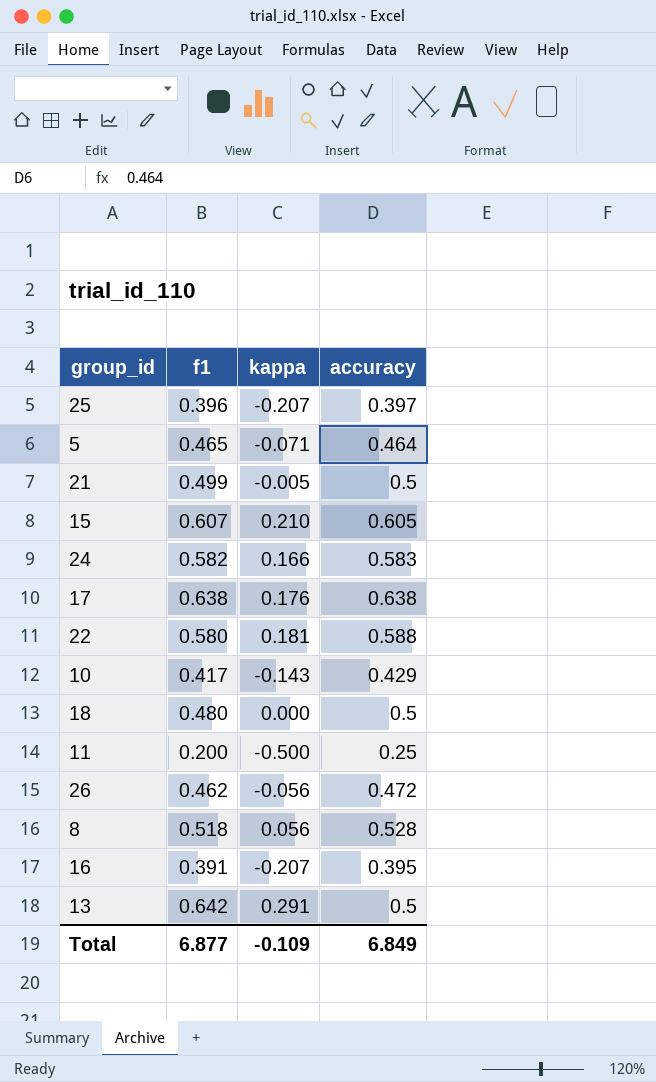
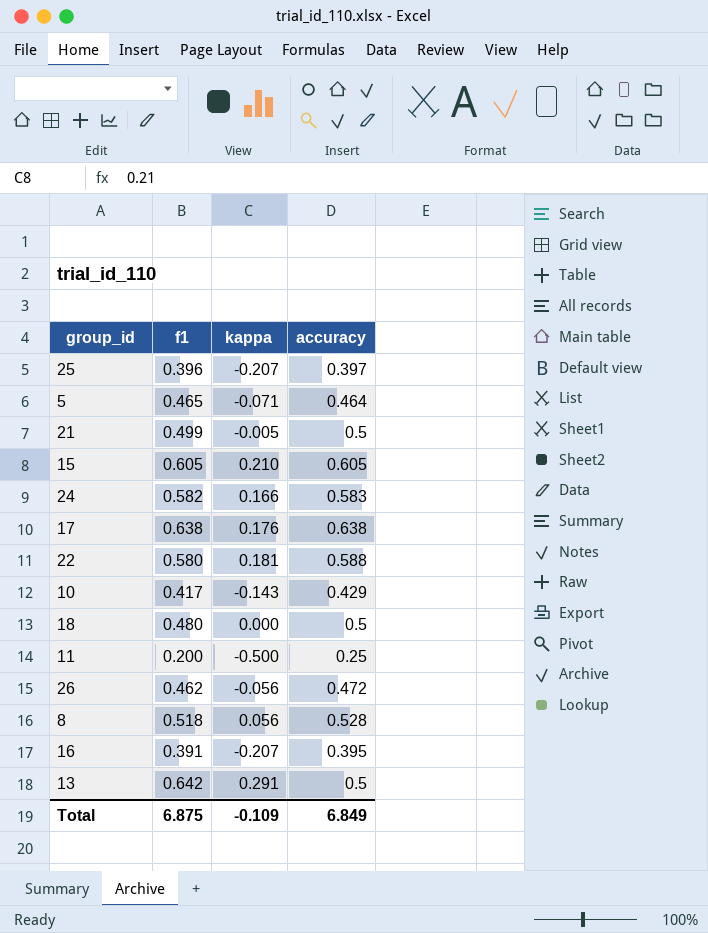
15 | f1: 0.607 -> 0.605
Total | f1: 6.877 -> 6.875

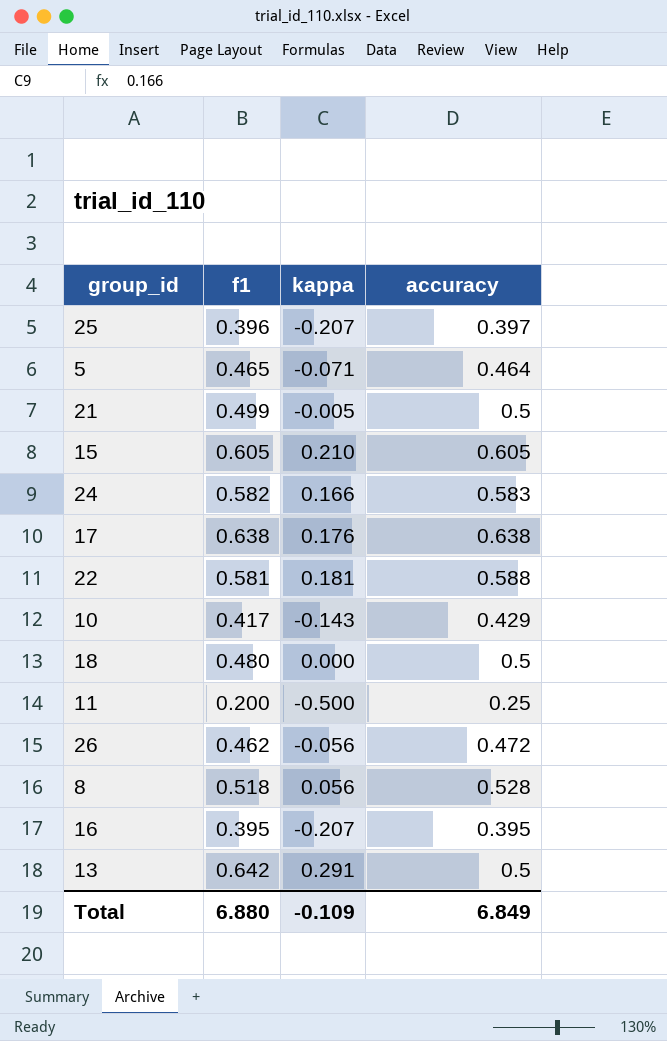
22 | f1: 0.580 -> 0.581
16 | f1: 0.391 -> 0.395
Total | f1: 6.875 -> 6.880

